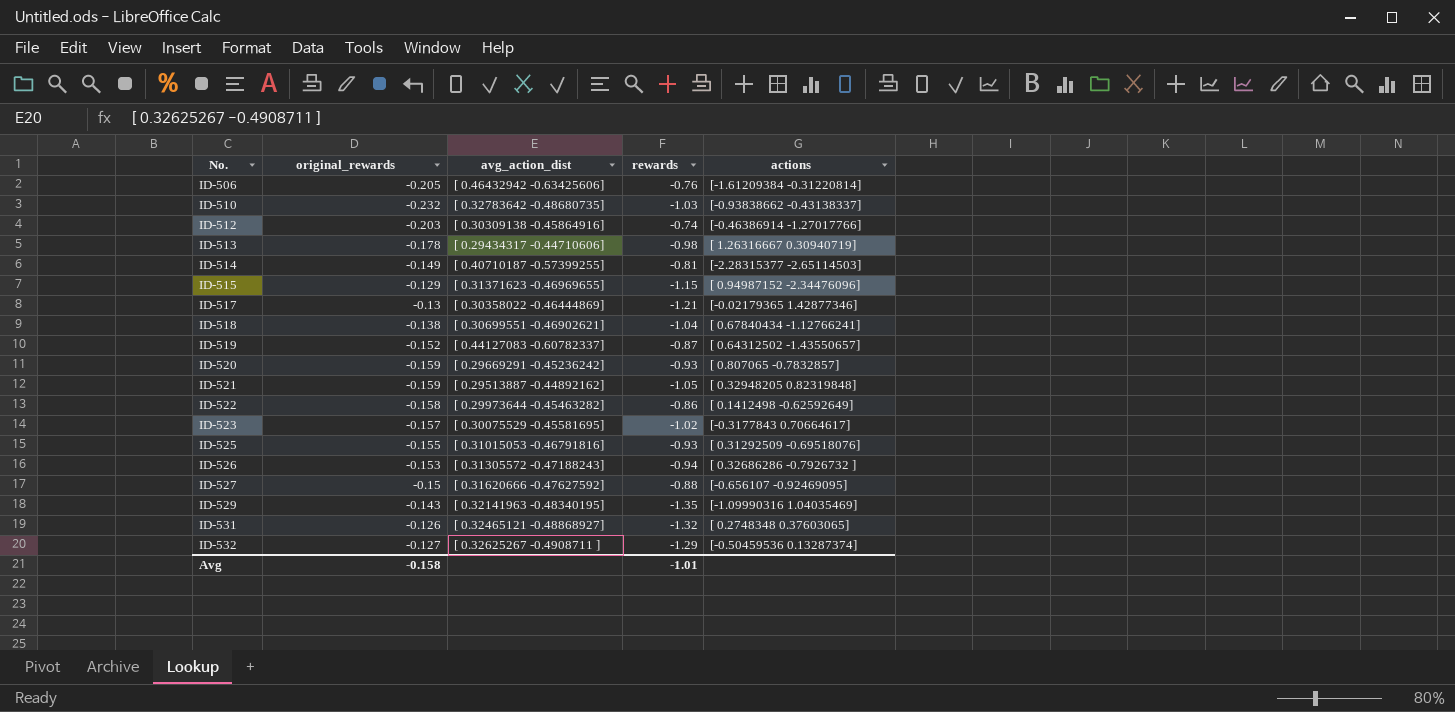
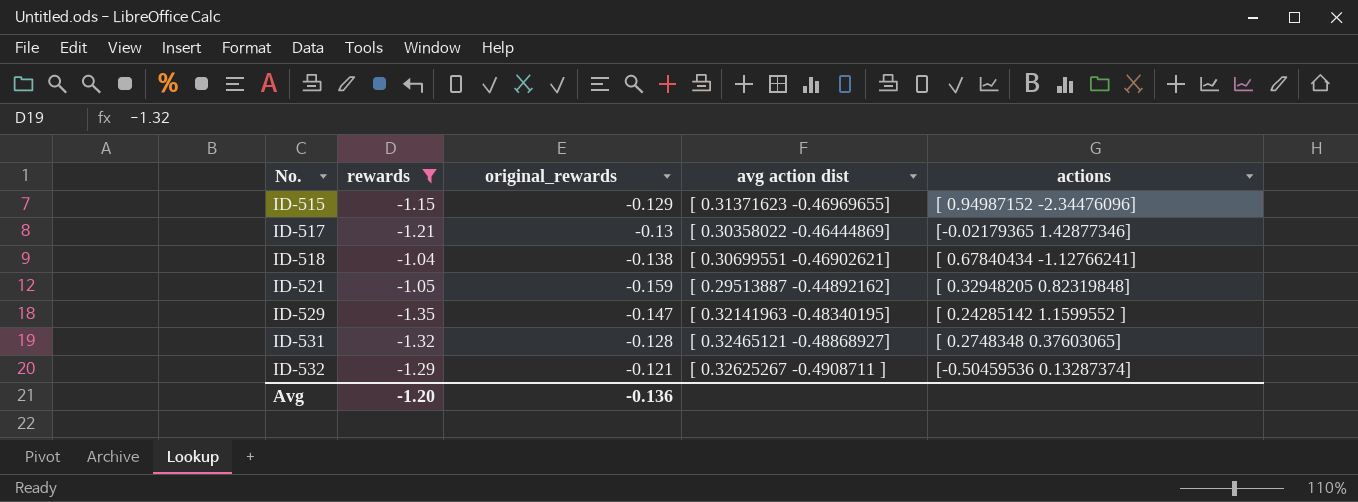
filter: none -> rewards <= -1.04
column rewards | position: 4 -> 2
column name: avg_action_dist -> avg action dist
ID-529 | original_rewards: -0.143 -> -0.147
ID-529 | actions: [-1.09990316 1.04035469] -> [ 0.24285142 1.1599552 ]
ID-531 | original_rewards: -0.126 -> -0.128
ID-532 | original_rewards: -0.127 -> -0.121
Avg | rewards: -1.01 -> -1.20
Avg | original_rewards: -0.158 -> -0.136

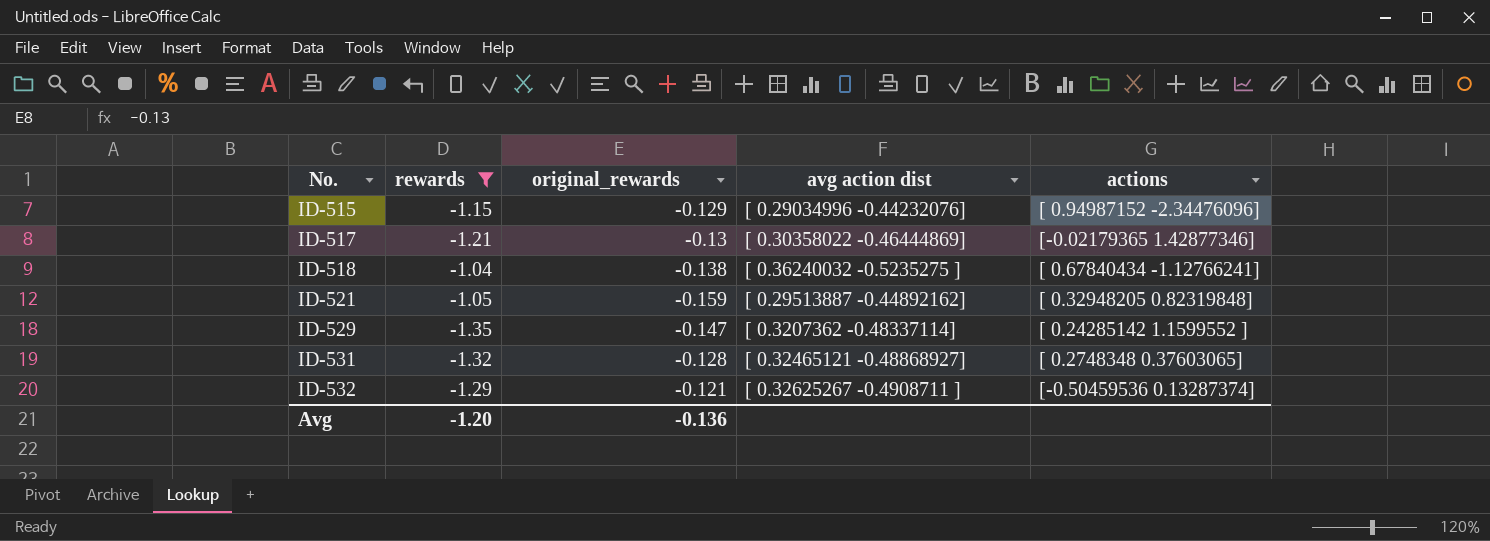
ID-515 | avg action dist: [ 0.31371623 -0.46969655] -> [ 0.29034996 -0.44232076]
ID-518 | avg action dist: [ 0.30699551 -0.46902621] -> [ 0.36240032 -0.5235275 ]
ID-529 | avg action dist: [ 0.32141963 -0.48340195] -> [ 0.3207362 -0.48337114]

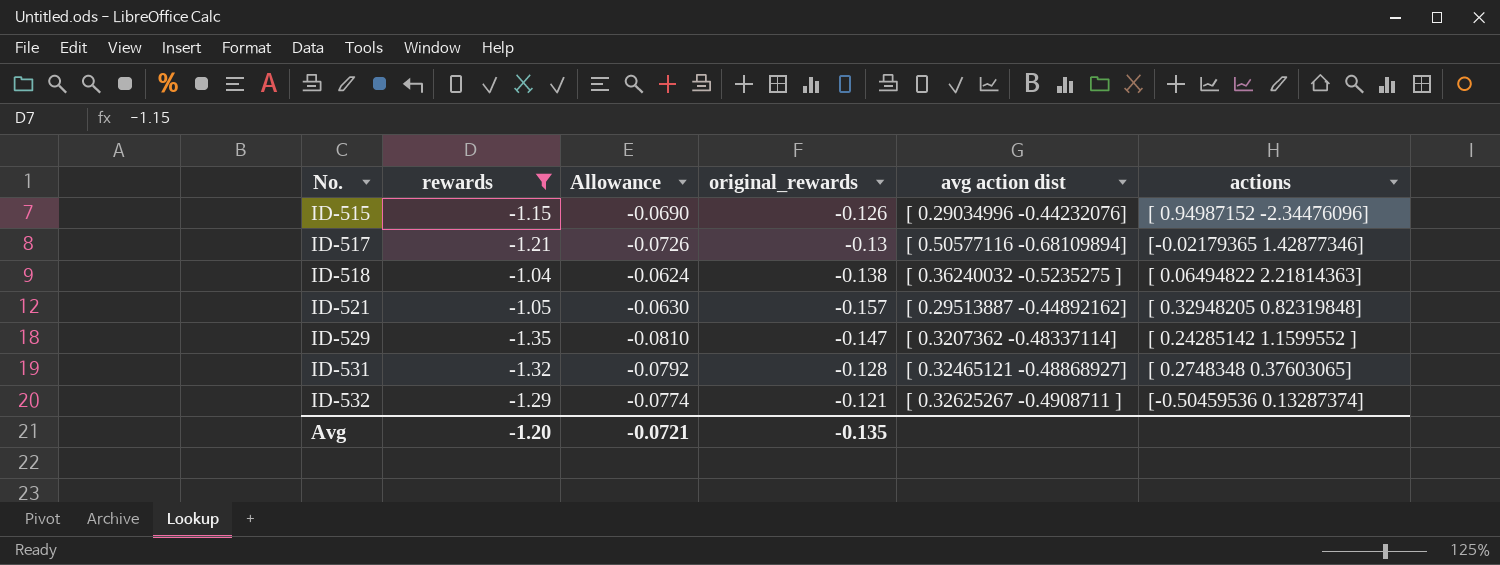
column Allowance | formula: none -> [rewards] * 0.06
ID-515 | original_rewards: -0.129 -> -0.126
ID-517 | avg action dist: [ 0.30358022 -0.46444869] -> [ 0.50577116 -0.68109894]
ID-518 | actions: [ 0.67840434 -1.12766241] -> [ 0.06494822 2.21814363]
ID-521 | original_rewards: -0.159 -> -0.157
Avg | original_rewards: -0.136 -> -0.135

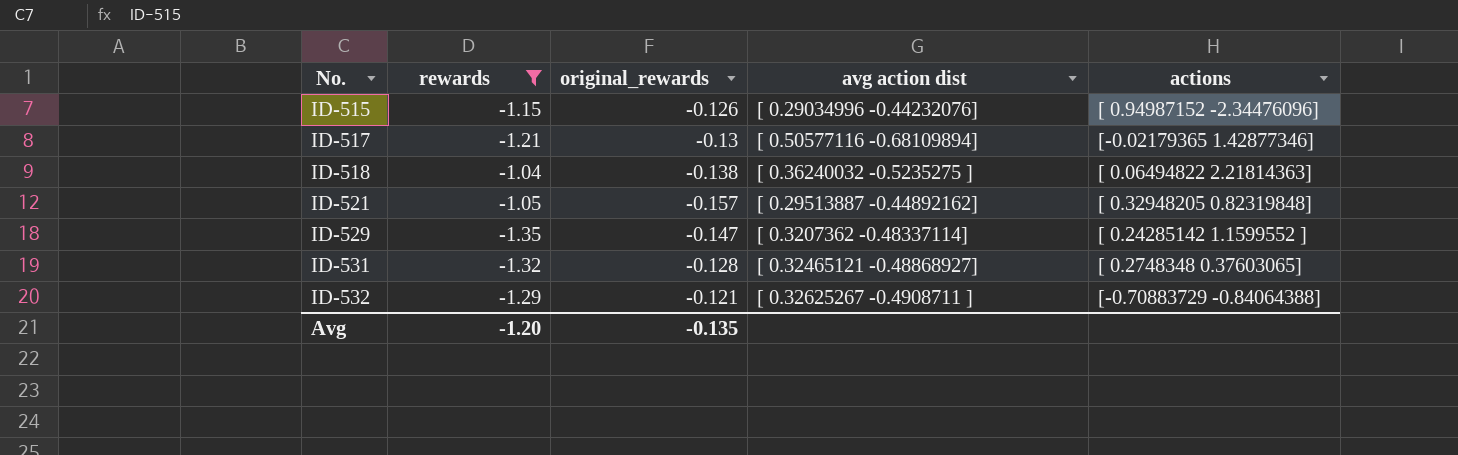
column Allowance | formula: [rewards] * 0.06 -> none
ID-532 | actions: [-0.50459536 0.13287374] -> [-0.70883729 -0.84064388]

